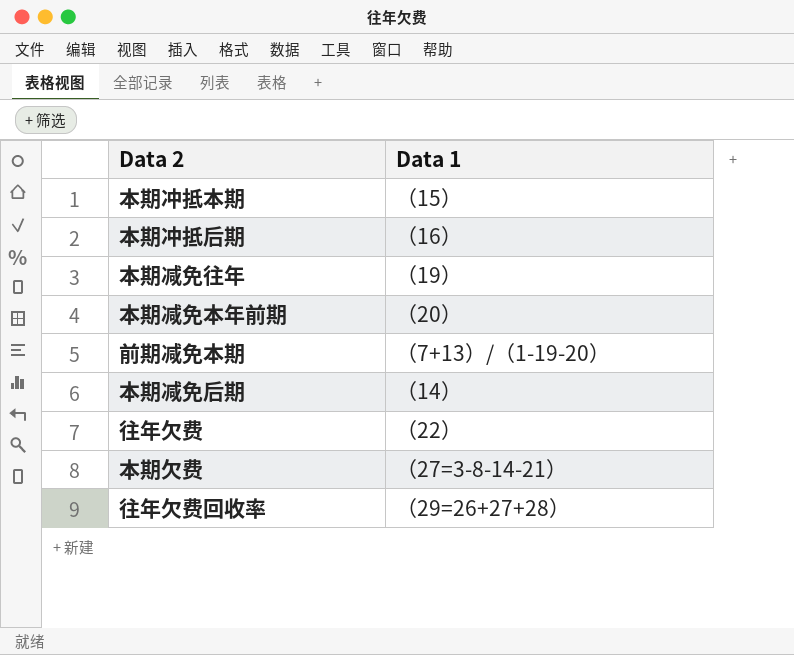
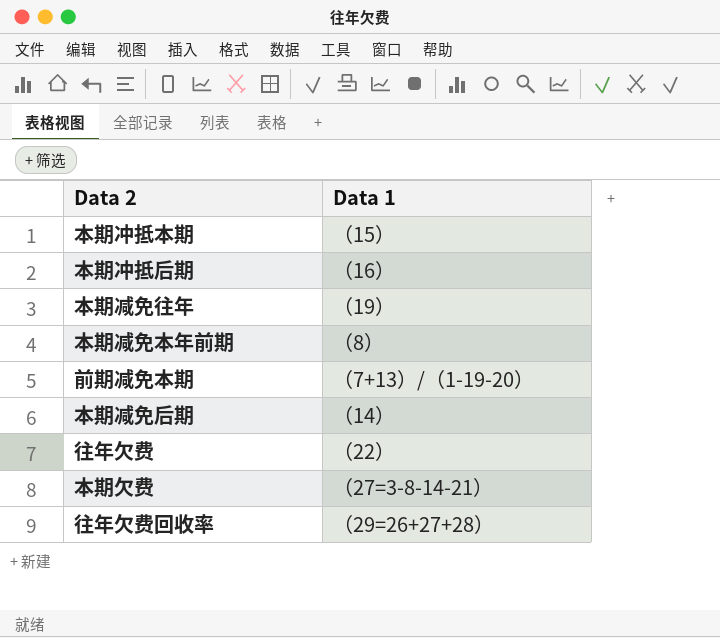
本期减免本年前期 | Data 1: （20） -> （8）

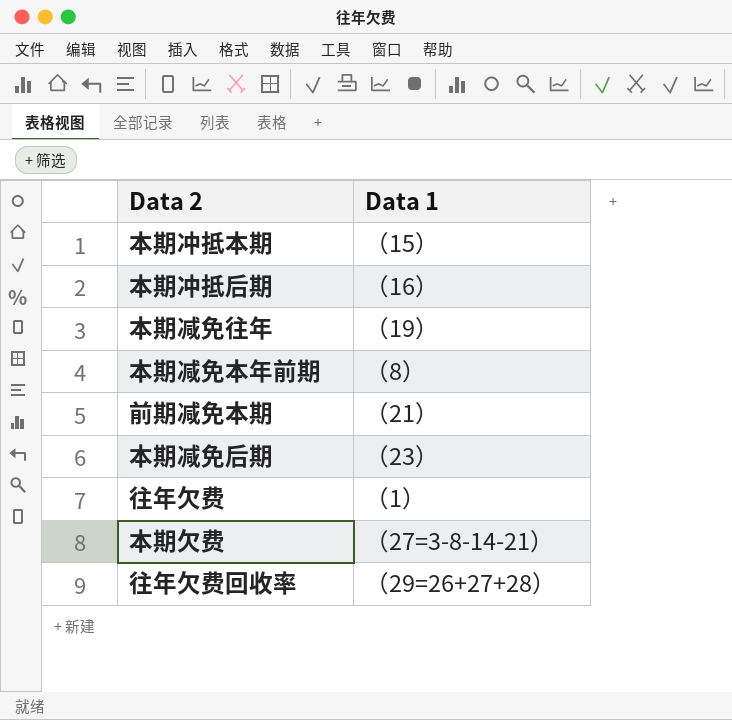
前期减免本期 | Data 1: （7+13）/（1-19-20） -> （21）
本期减免后期 | Data 1: （14） -> （23）
往年欠费 | Data 1: （22） -> （1）

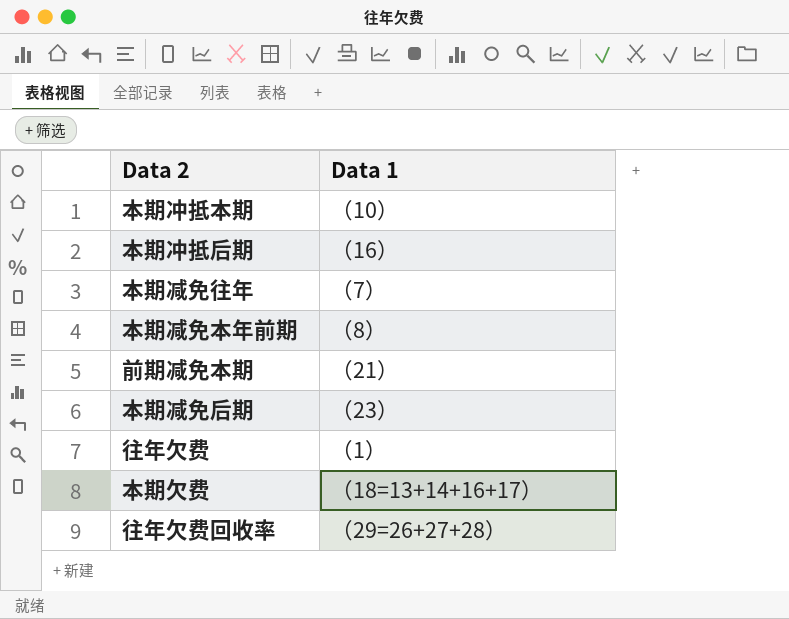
本期冲抵本期 | Data 1: （15） -> （10）
本期减免往年 | Data 1: （19） -> （7）
本期欠费 | Data 1: （27=3-8-14-21） -> （18=13+14+16+17）

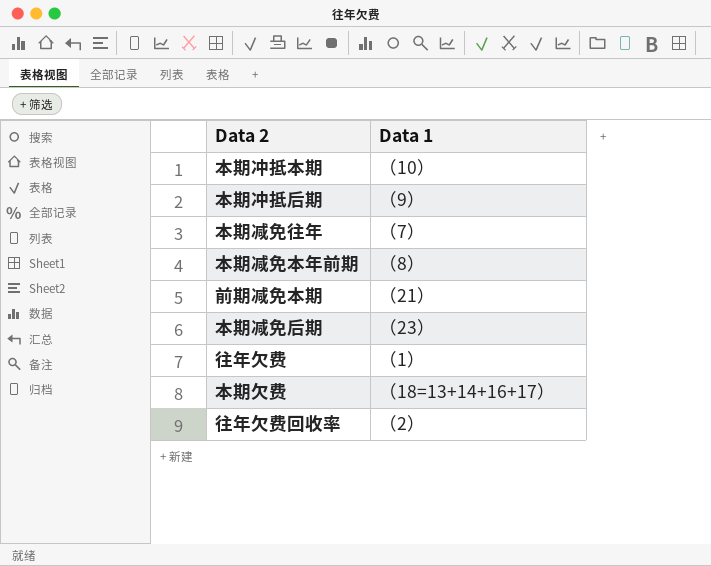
本期冲抵后期 | Data 1: （16） -> （9）
往年欠费回收率 | Data 1: （29=26+27+28） -> （2）

